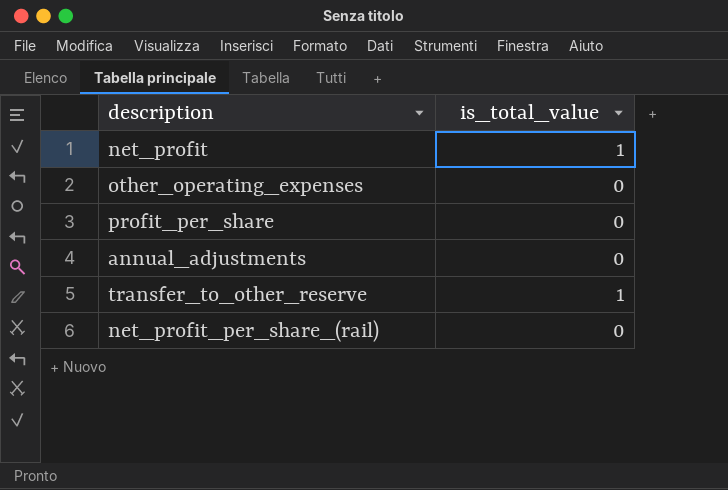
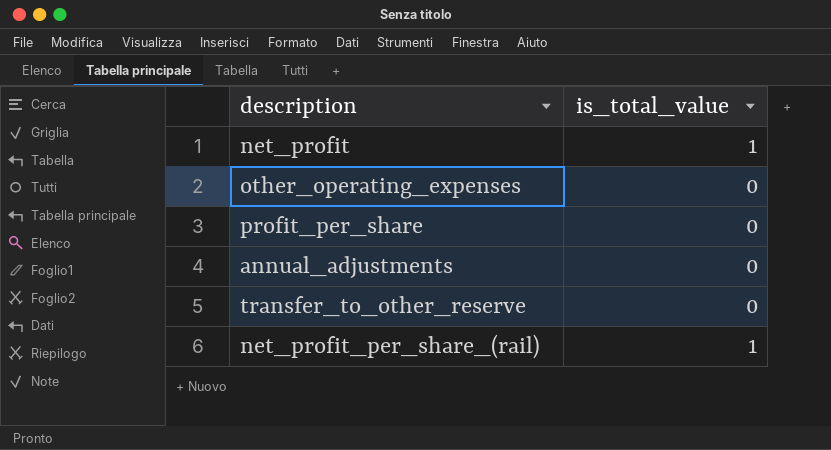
transfer_to_other_reserve | is_total_value: 1 -> 0
net_profit_per_share_(rail) | is_total_value: 0 -> 1

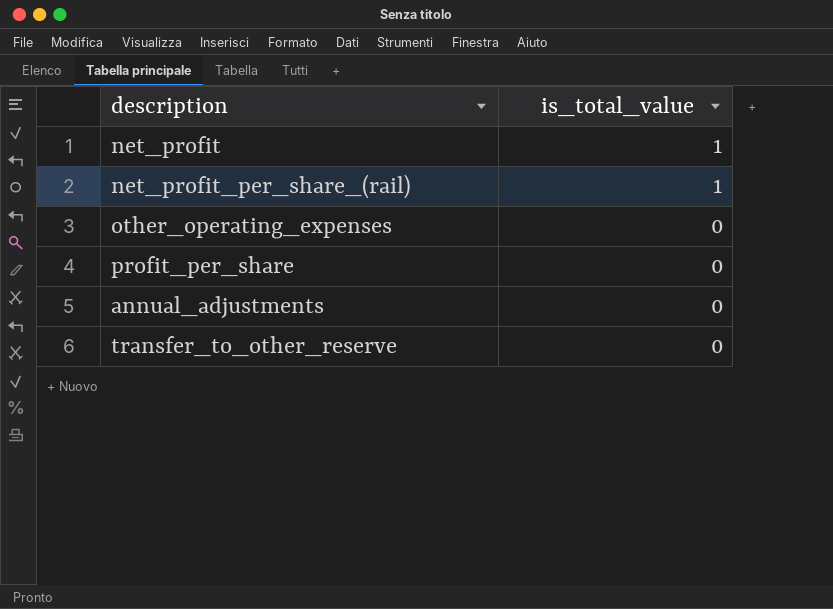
row order: none -> is_total_value descending

